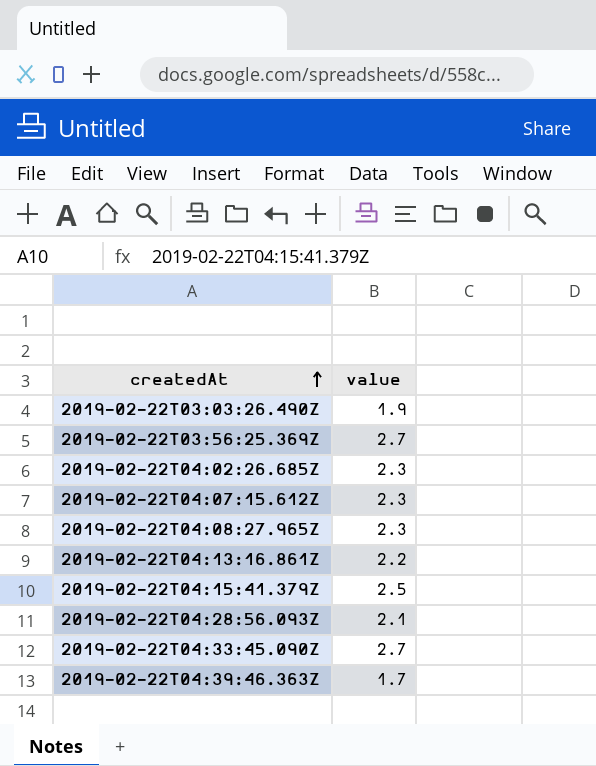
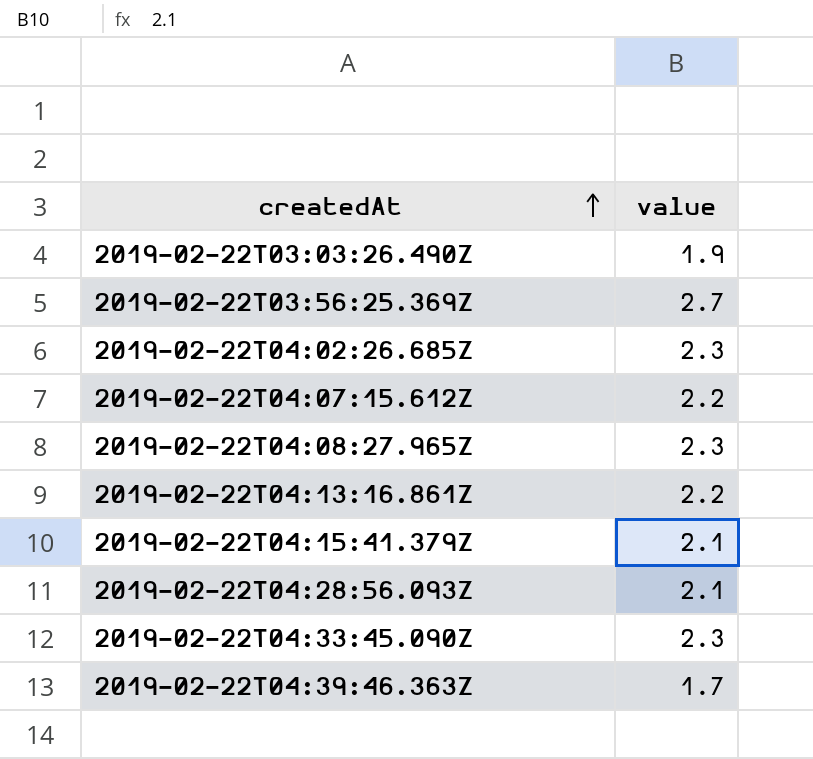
2019-02-22T04:07:15.612Z | value: 2.3 -> 2.2
2019-02-22T04:15:41.379Z | value: 2.5 -> 2.1
2019-02-22T04:33:45.090Z | value: 2.7 -> 2.3

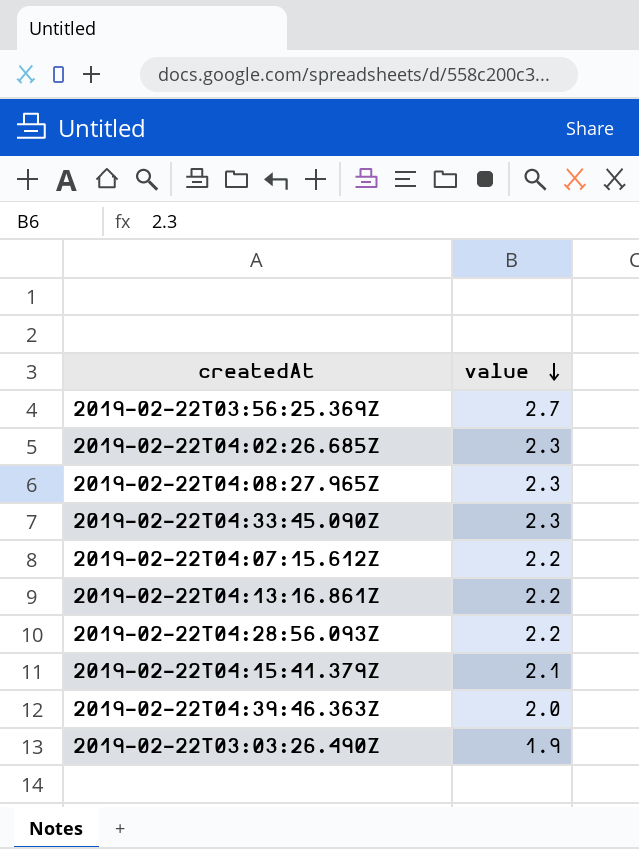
row order: createdAt ascending -> value descending
2019-02-22T04:28:56.093Z | value: 2.1 -> 2.2
2019-02-22T04:39:46.363Z | value: 1.7 -> 2.0

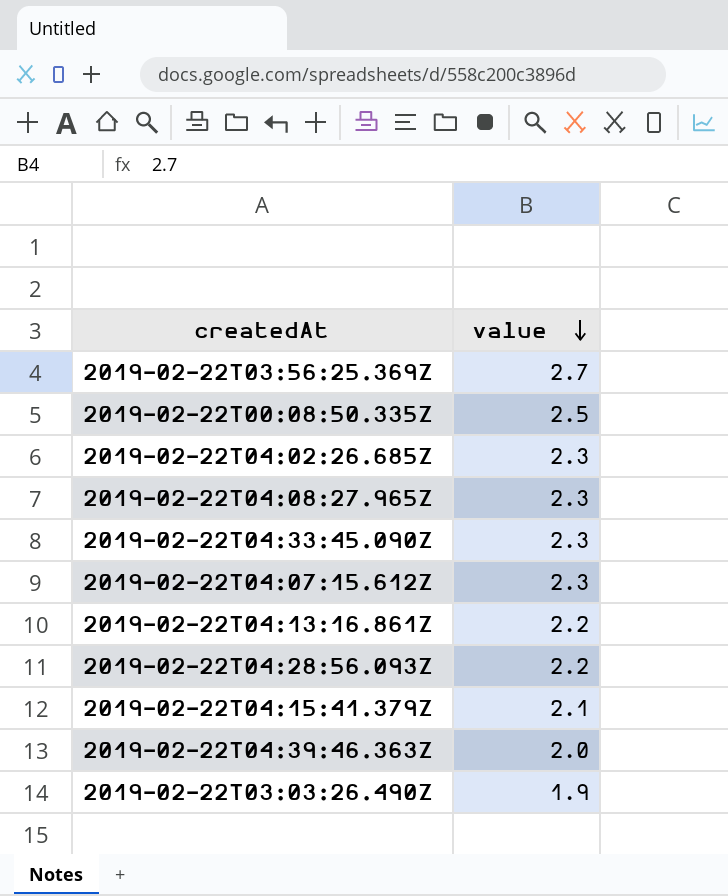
row 2019-02-22T00:08:50.335Z: none -> 2.5
2019-02-22T04:07:15.612Z | value: 2.2 -> 2.3

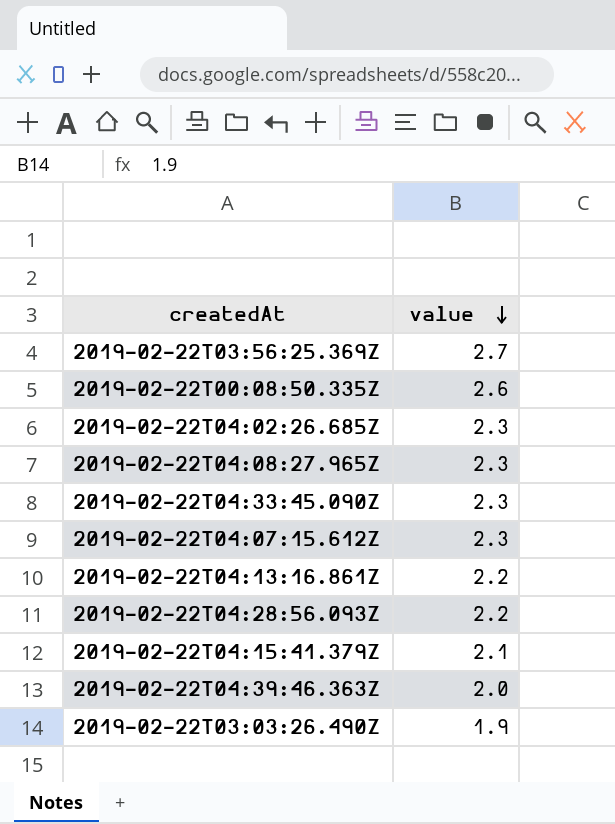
2019-02-22T00:08:50.335Z | value: 2.5 -> 2.6

